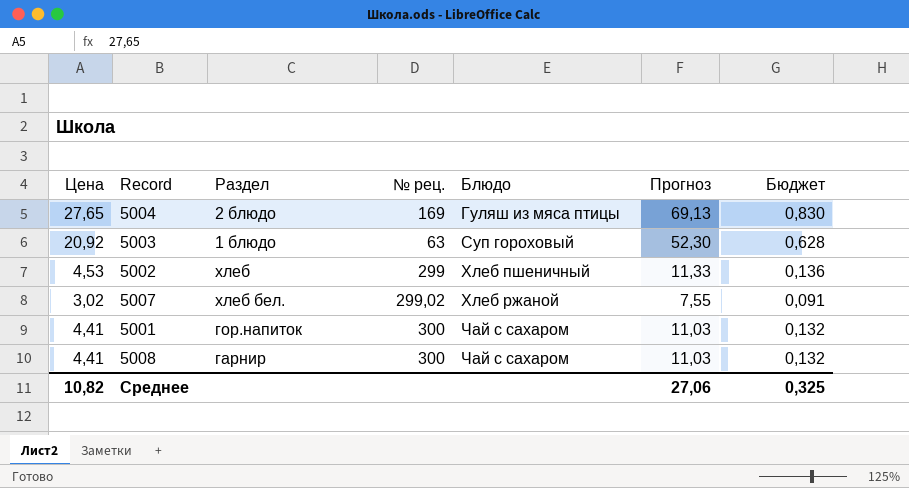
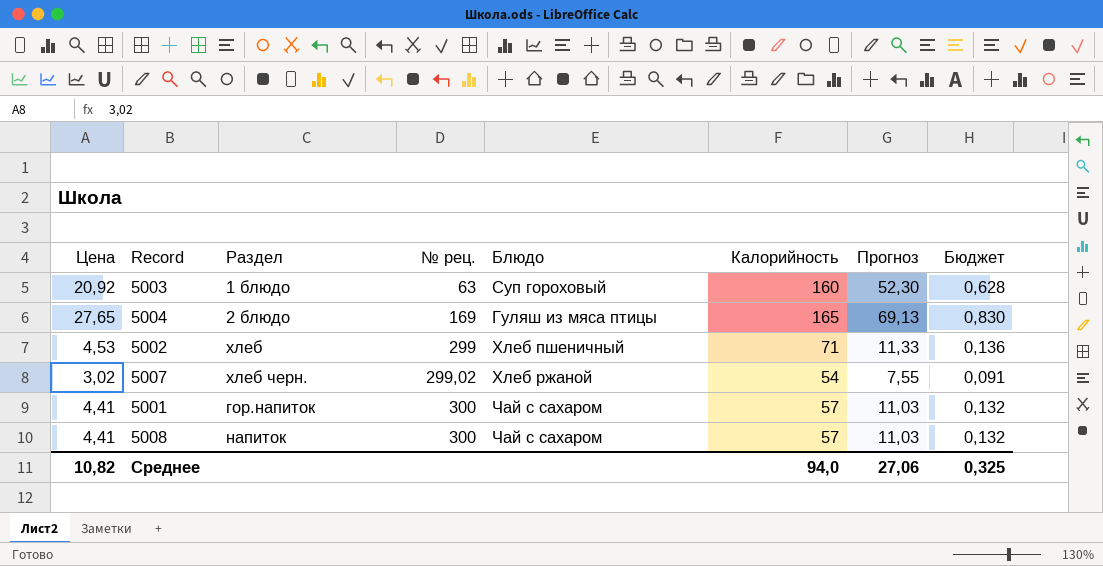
row order: Блюдо ascending -> № рец. ascending
column Калорийность | position: none -> 6
5007 | Раздел: хлеб бел. -> хлеб черн.
5008 | Раздел: гарнир -> напиток

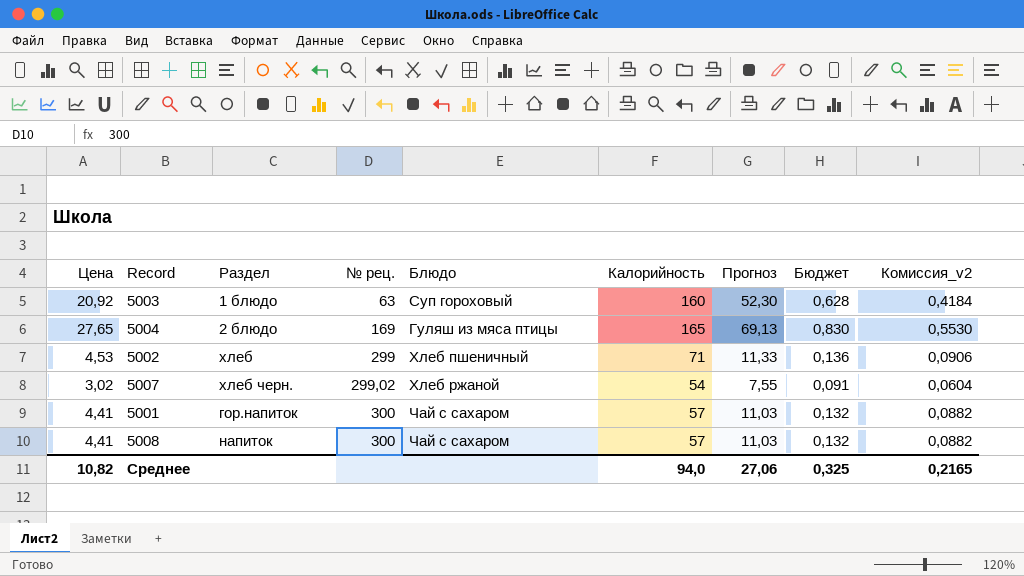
column Комиссия_v2 | formula: none -> [Цена] * 0,02

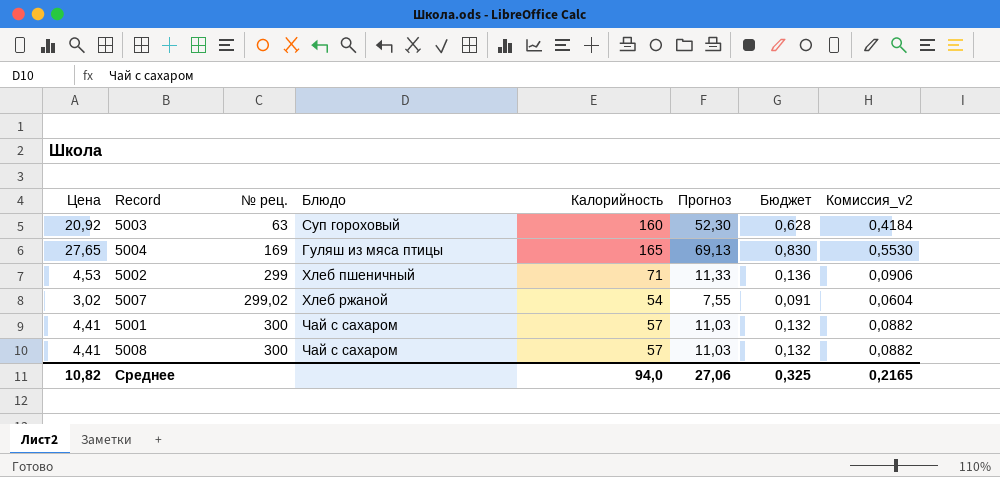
column Раздел | position: 3 -> none

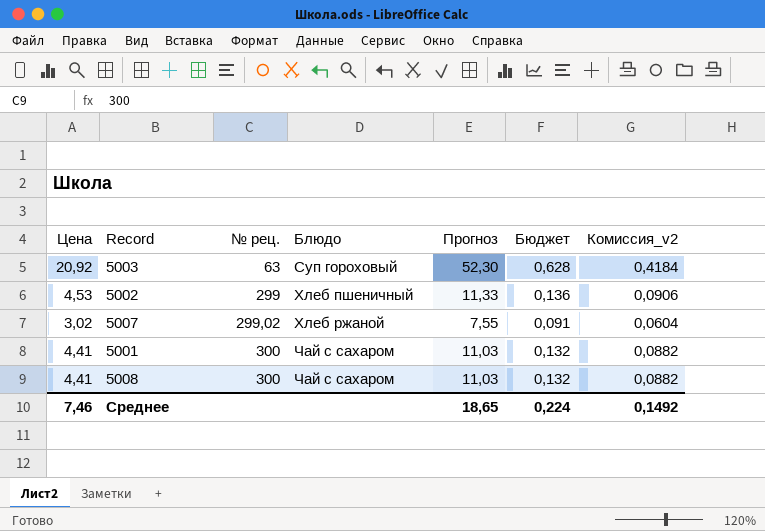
column Калорийность | position: 5 -> none
row 5004: 27,65 | 169 | Гуляш из мяса птицы | 165 | 69,13 | 0,830 | 0,5530 -> none
Среднее | Цена: 10,82 -> 7,46
Среднее | Прогноз: 27,06 -> 18,65
Среднее | Бюджет: 0,325 -> 0,224
Среднее | Комиссия_v2: 0,2165 -> 0,1492

